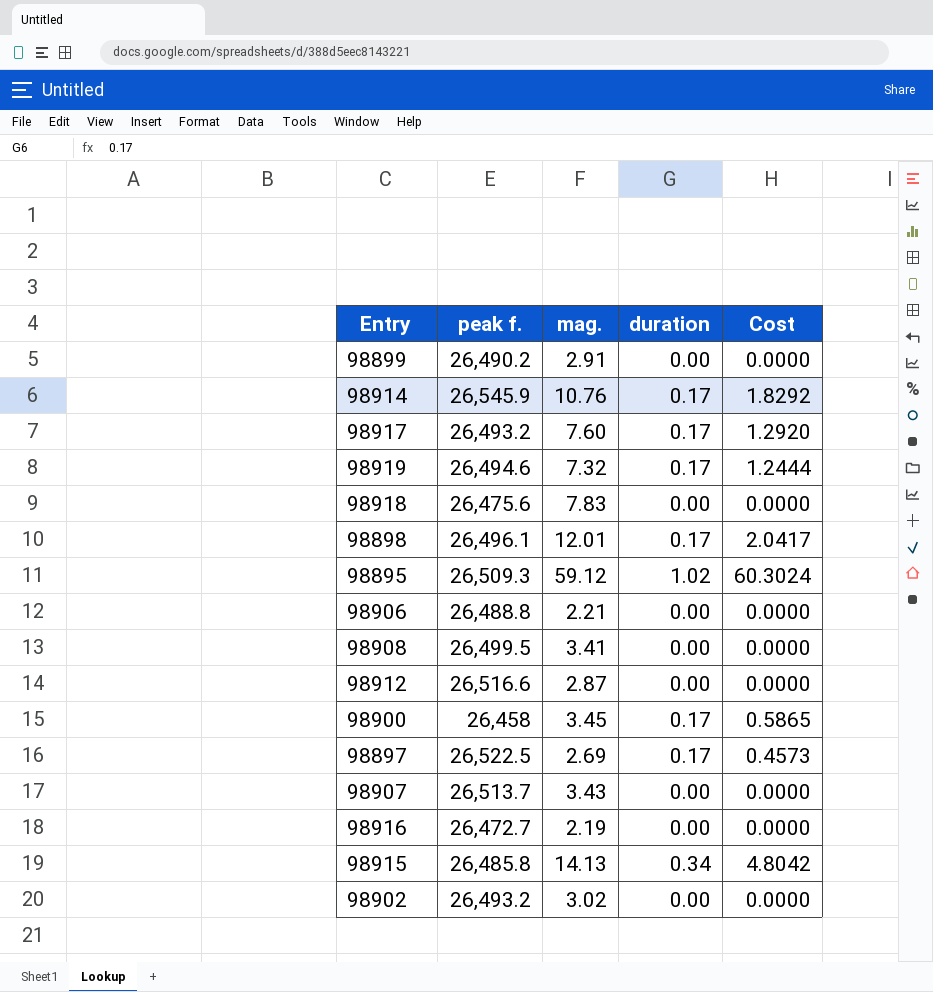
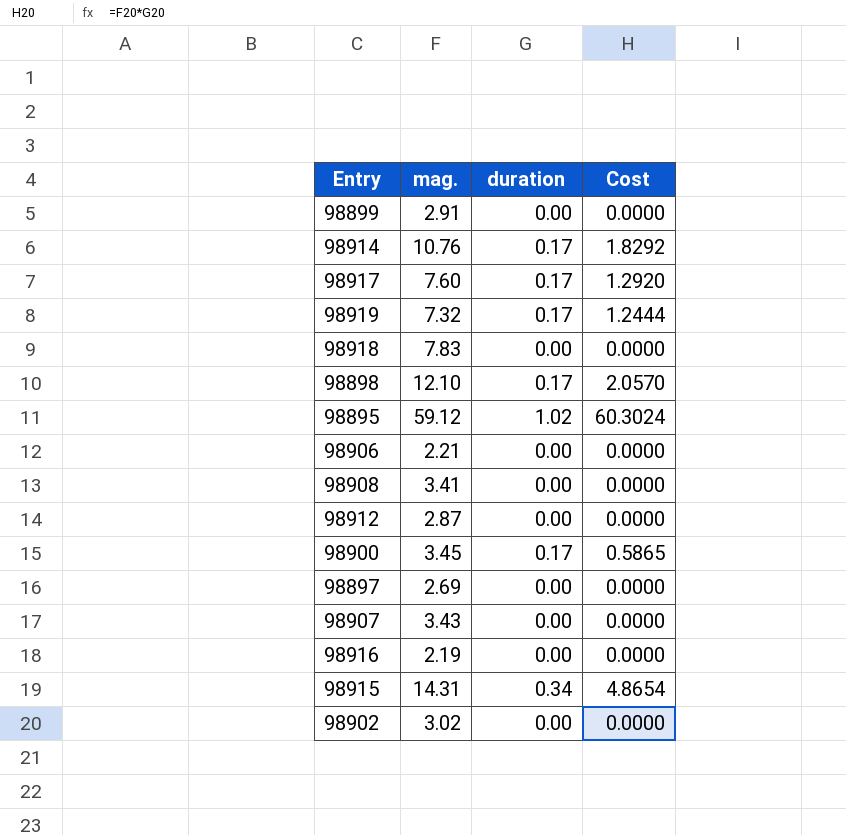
column peak f. | position: 2 -> none
98898 | mag.: 12.01 -> 12.10
98898 | Cost: 2.0417 -> 2.0570
98897 | duration: 0.17 -> 0.00
98897 | Cost: 0.4573 -> 0.0000
98915 | mag.: 14.13 -> 14.31
98915 | Cost: 4.8042 -> 4.8654

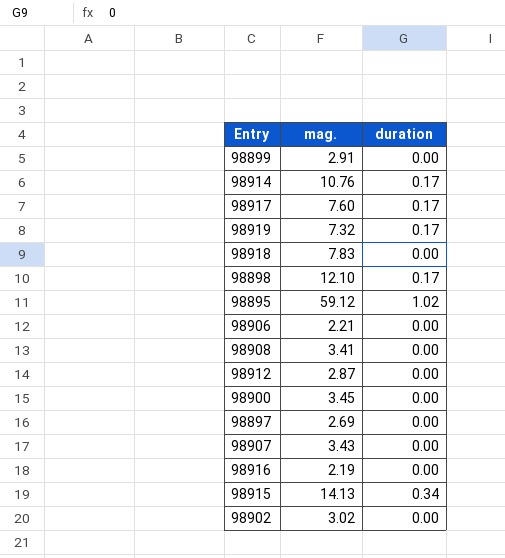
column Cost | formula: [mag.] * [duration] -> none
98900 | duration: 0.17 -> 0.00
98915 | mag.: 14.31 -> 14.13

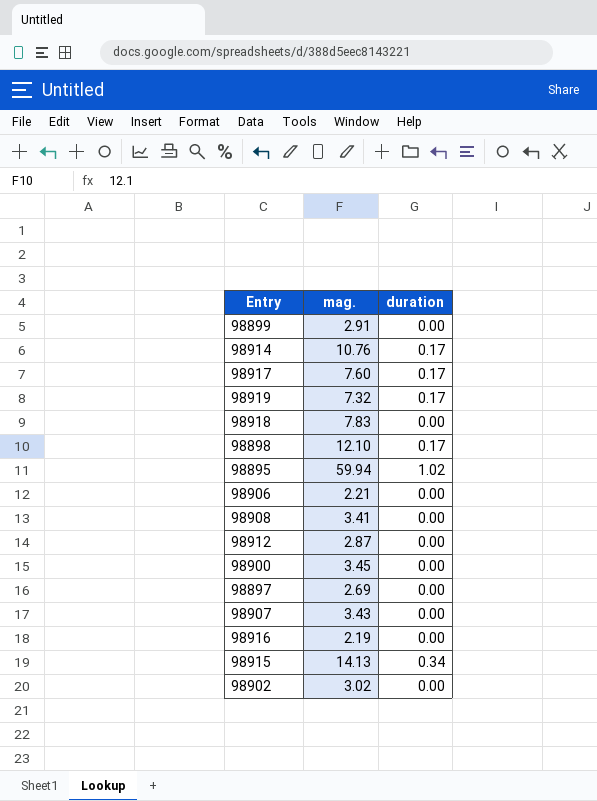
98895 | mag.: 59.12 -> 59.94

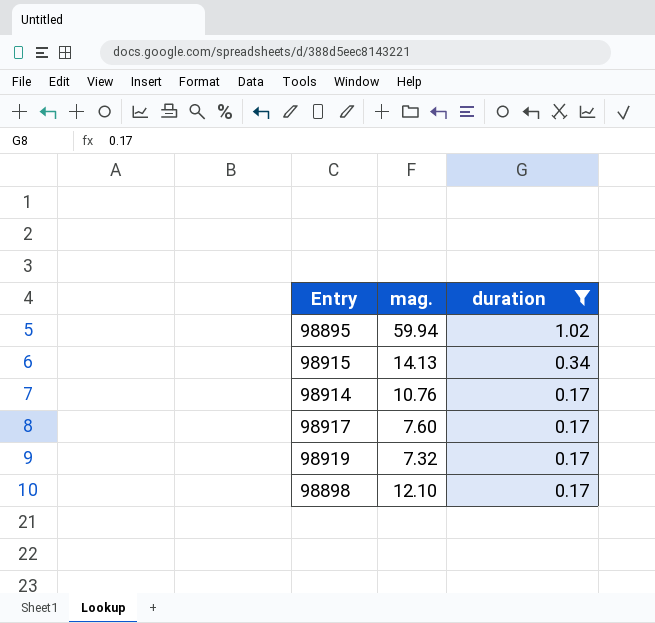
filter: none -> duration != 0.00
row order: none -> duration descending

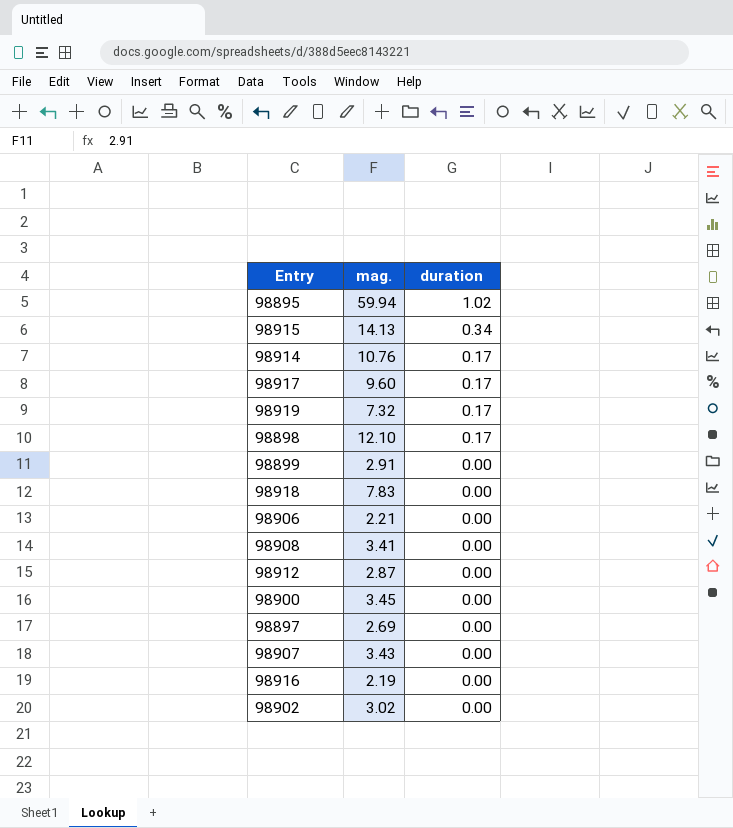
filter: duration != 0.00 -> none
98917 | mag.: 7.60 -> 9.60

